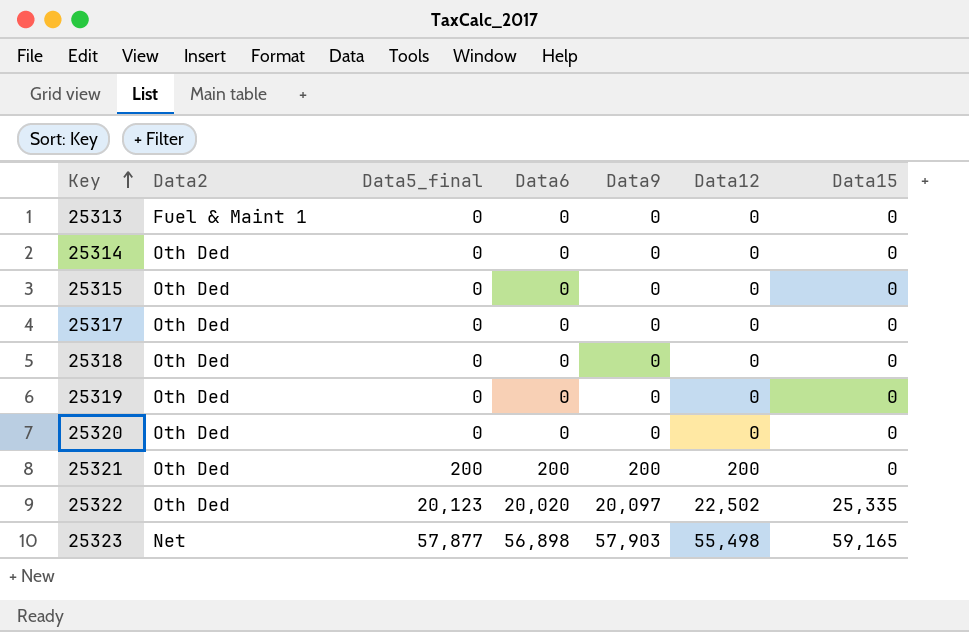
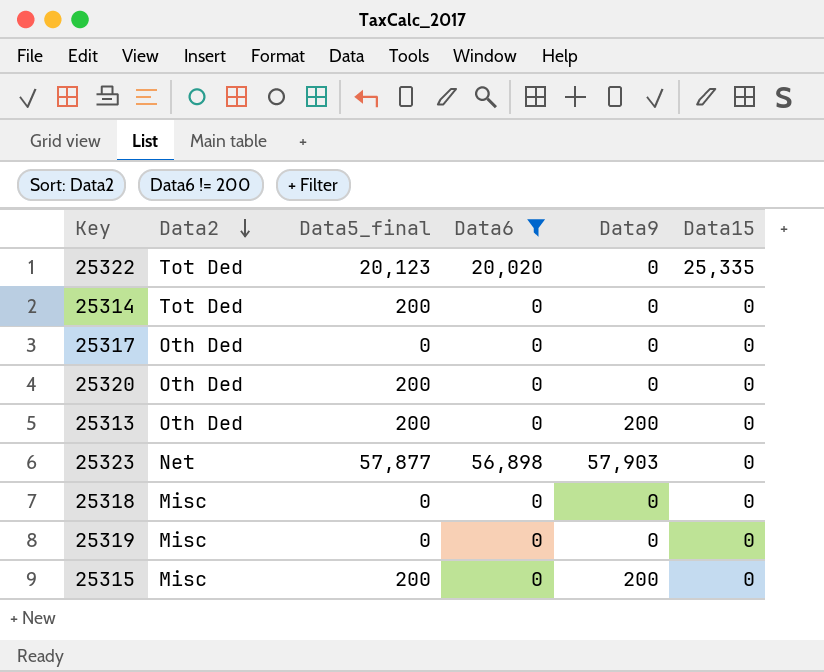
filter: none -> Data6 != 200
row order: Key ascending -> Data2 descending
column Data12 | position: 6 -> none
25322 | Data2: Oth Ded -> Tot Ded
25322 | Data9: 20,097 -> 0
25314 | Data2: Oth Ded -> Tot Ded
25314 | Data5_final: 0 -> 200
25320 | Data5_final: 0 -> 200
25313 | Data2: Fuel & Maint 1 -> Oth Ded
25313 | Data5_final: 0 -> 200
25313 | Data9: 0 -> 200
25323 | Data15: 59,165 -> 0
25318 | Data2: Oth Ded -> Misc
25319 | Data2: Oth Ded -> Misc
25315 | Data2: Oth Ded -> Misc
25315 | Data5_final: 0 -> 200
25315 | Data9: 0 -> 200

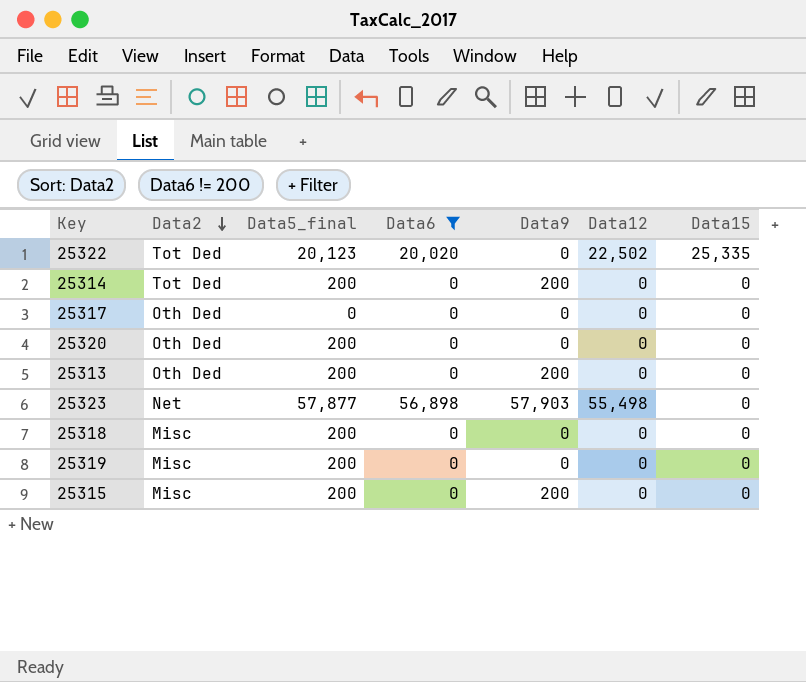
column Data12 | position: none -> 6
25314 | Data9: 0 -> 200
25318 | Data5_final: 0 -> 200
25319 | Data5_final: 0 -> 200

